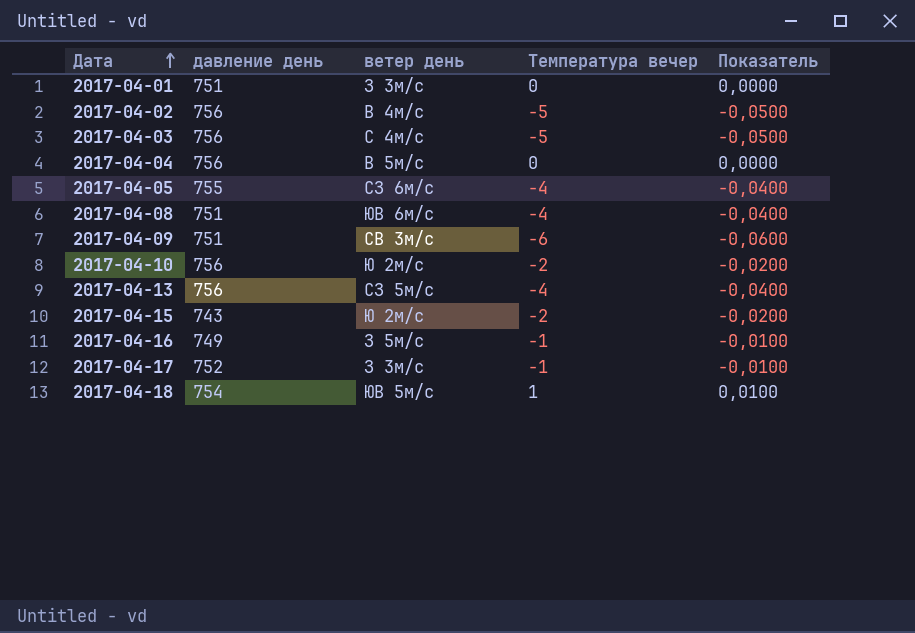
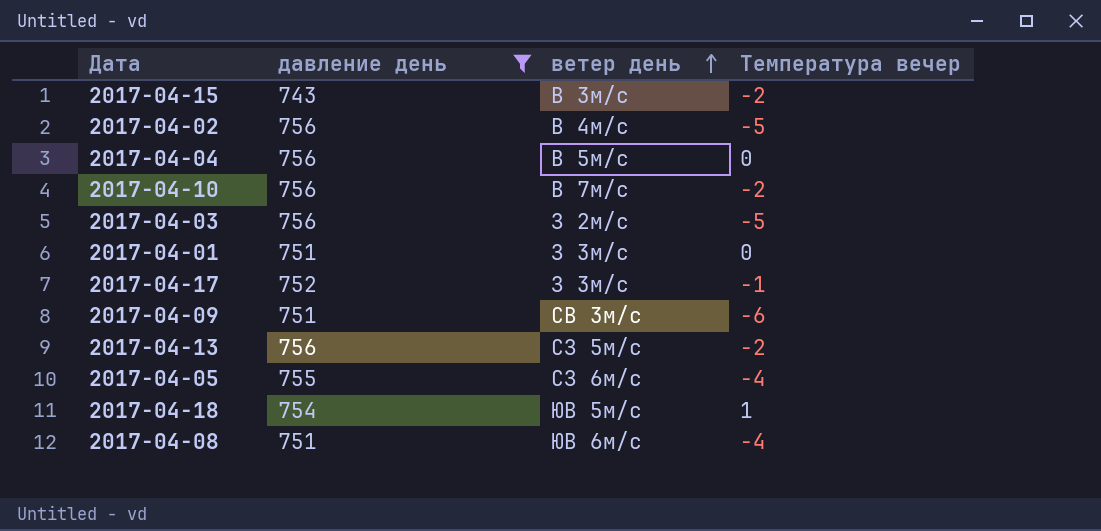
filter: none -> давление день != 749
row order: Дата ascending -> ветер день ascending
column Показатель | formula: [Температура вечер] * 0,01 -> none
2017-04-15 | ветер день: Ю 2м/с -> В 3м/с
2017-04-10 | ветер день: Ю 2м/с -> В 7м/с
2017-04-03 | ветер день: С 4м/с -> З 2м/с
2017-04-13 | Температура вечер: -4 -> -2

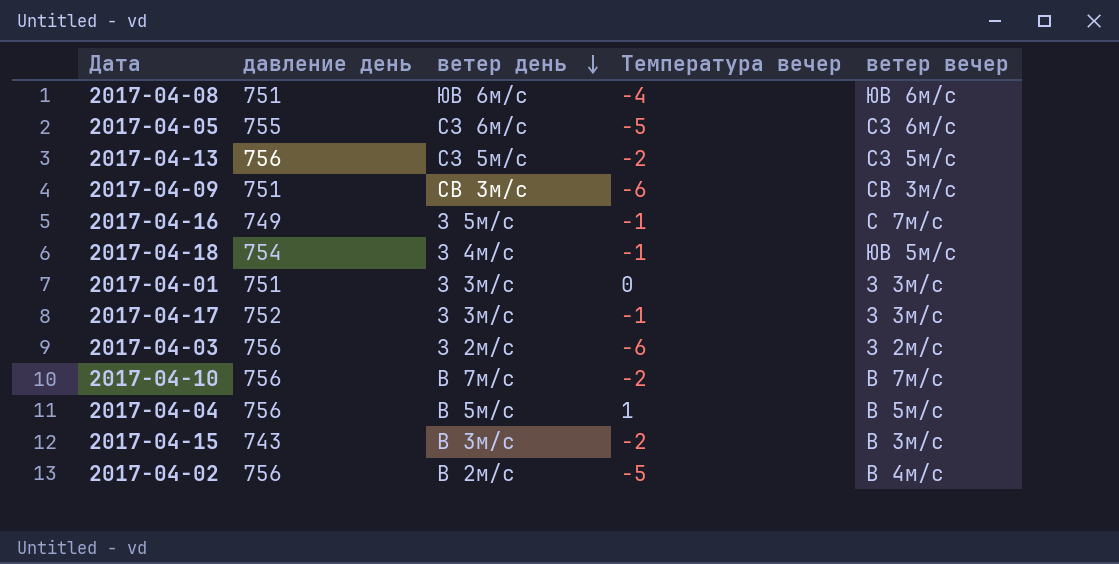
filter: давление день != 749 -> none
row order: ветер день ascending -> ветер день descending
column ветер вечер | position: none -> 5
2017-04-05 | Температура вечер: -4 -> -5
2017-04-18 | ветер день: ЮВ 5м/с -> З 4м/с
2017-04-18 | Температура вечер: 1 -> -1
2017-04-03 | Температура вечер: -5 -> -6
2017-04-04 | Температура вечер: 0 -> 1
2017-04-02 | ветер день: В 4м/с -> В 2м/с

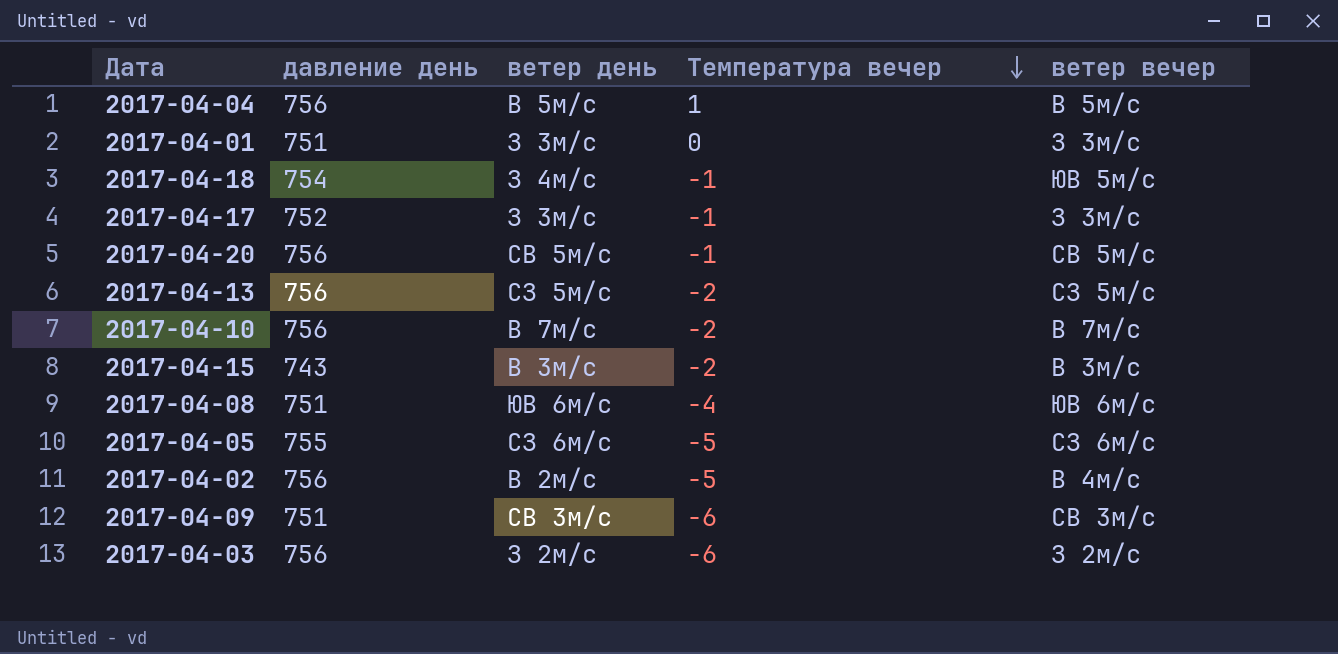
row order: ветер день descending -> Температура вечер descending
row 2017-04-16: 749 | З 5м/с | -1 | С 7м/с -> none
row 2017-04-20: none -> 756 | СВ 5м/с | -1 | СВ 5м/с

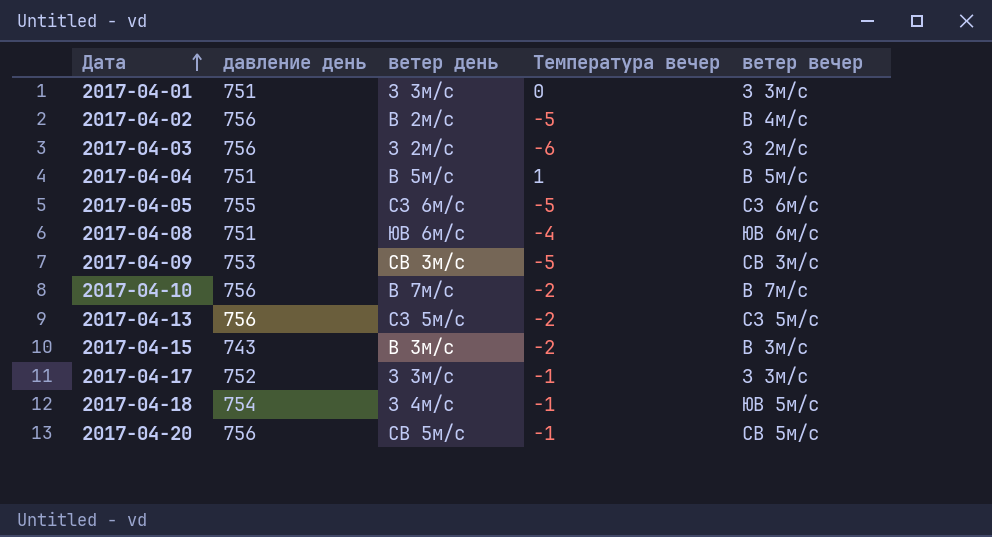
row order: Температура вечер descending -> Дата ascending
2017-04-04 | давление день: 756 -> 751
2017-04-09 | давление день: 751 -> 753
2017-04-09 | Температура вечер: -6 -> -5

